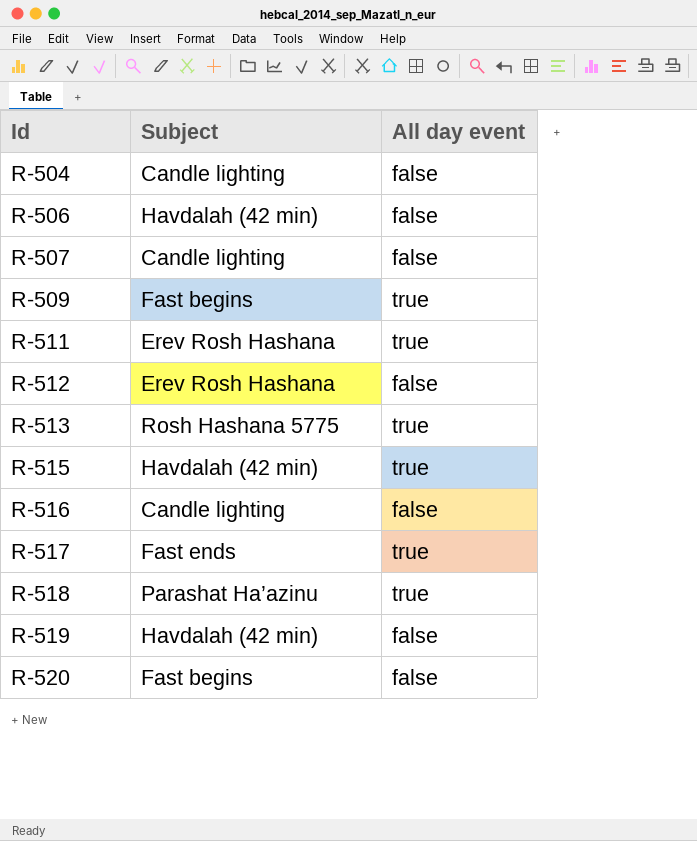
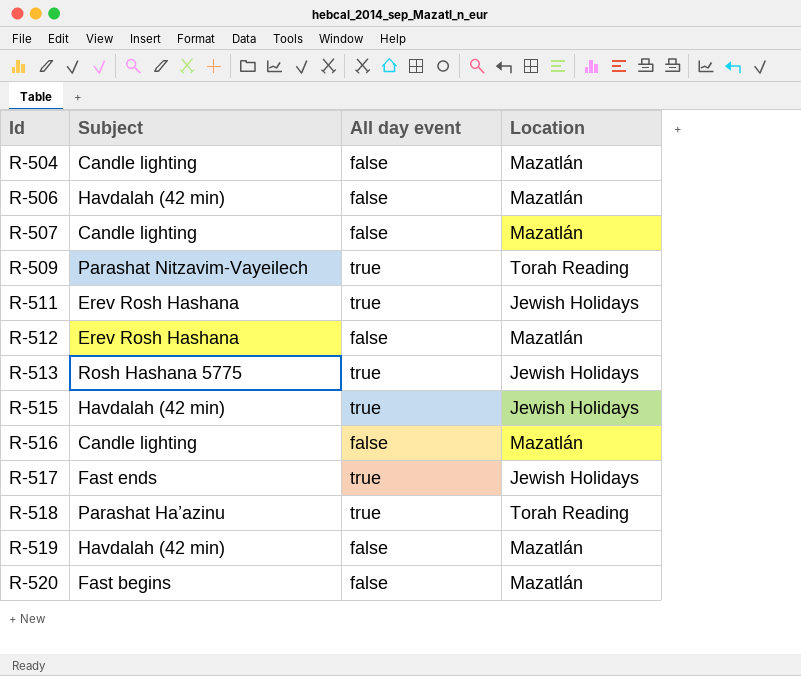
column Location | position: none -> 4
R-509 | Subject: Fast begins -> Parashat Nitzavim-Vayeilech

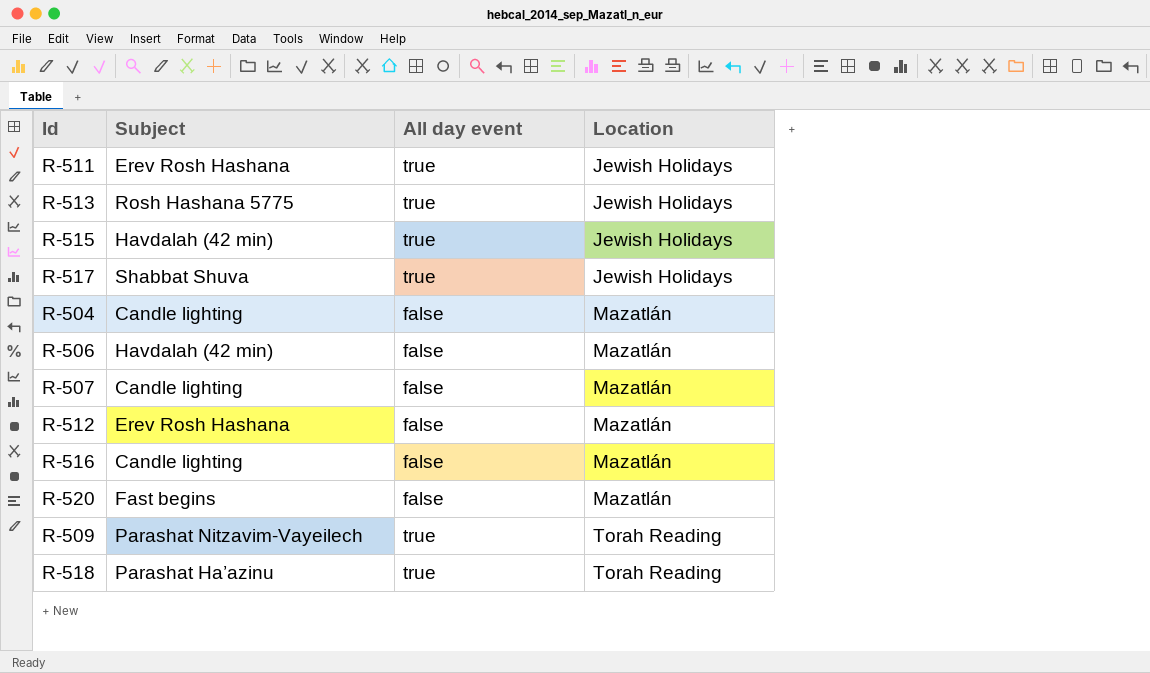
row order: Id ascending -> Location ascending
row R-519: Havdalah (42 min) | false | Mazatlán -> none
R-517 | Subject: Fast ends -> Shabbat Shuva

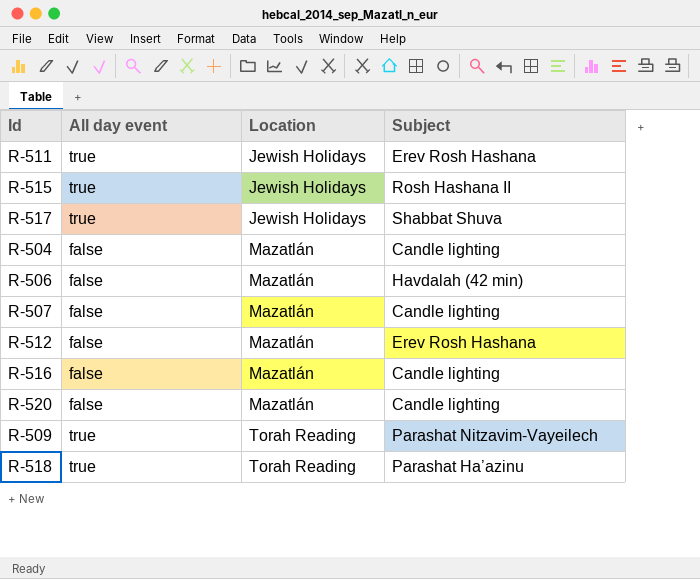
column Subject | position: 2 -> 4
row R-513: Rosh Hashana 5775 | true | Jewish Holidays -> none
R-515 | Subject: Havdalah (42 min) -> Rosh Hashana II
R-520 | Subject: Fast begins -> Candle lighting

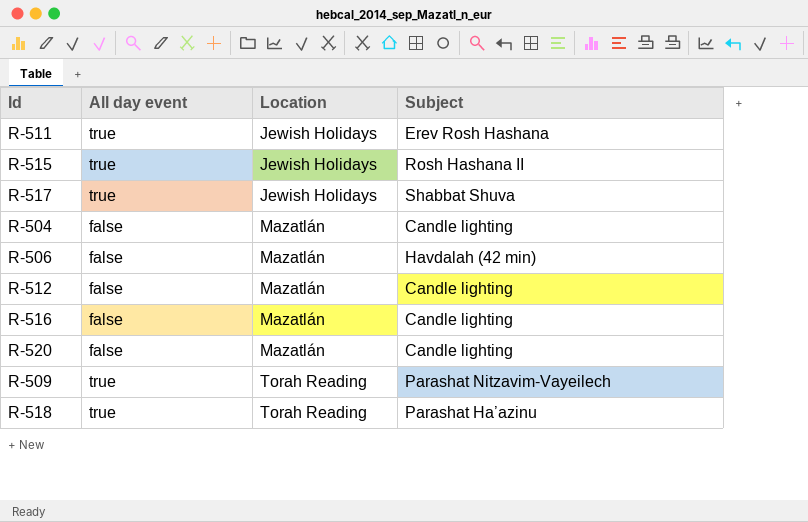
row R-507: false | Mazatlán | Candle lighting -> none
R-512 | Subject: Erev Rosh Hashana -> Candle lighting

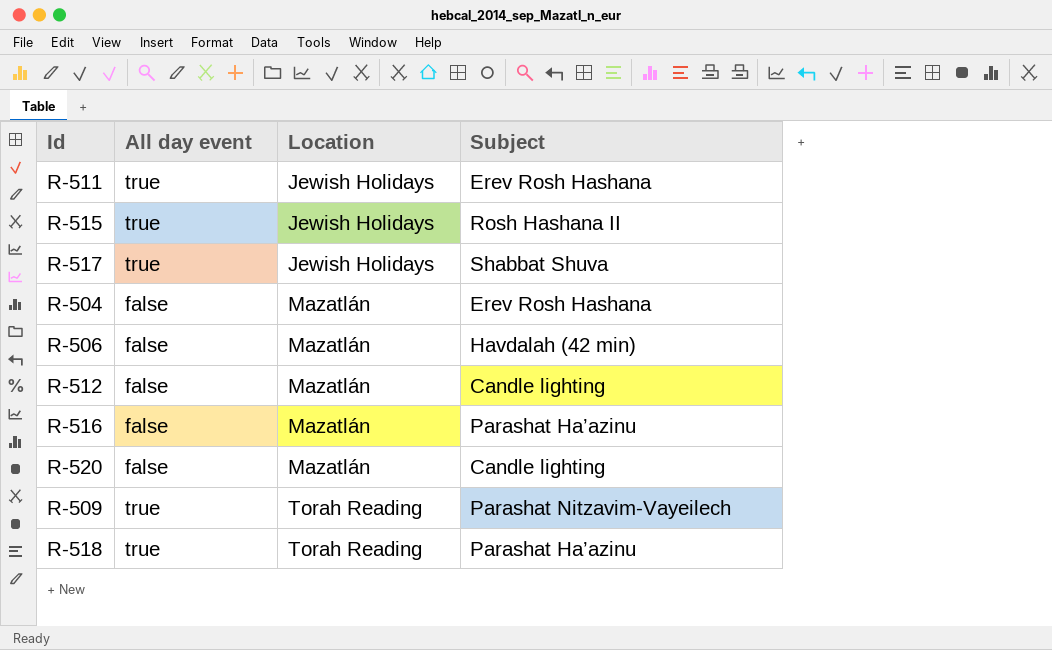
R-504 | Subject: Candle lighting -> Erev Rosh Hashana
R-516 | Subject: Candle lighting -> Parashat Ha’azinu

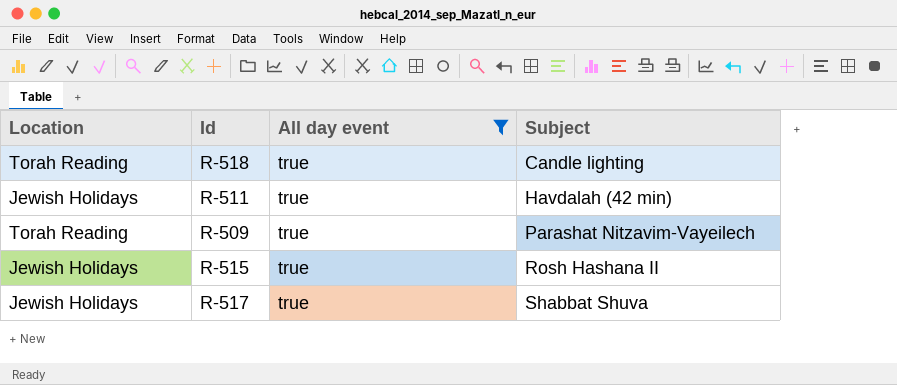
filter: none -> All day event = true
row order: Location ascending -> Subject ascending
column Location | position: 3 -> 1
R-518 | Subject: Parashat Ha’azinu -> Candle lighting
R-511 | Subject: Erev Rosh Hashana -> Havdalah (42 min)

